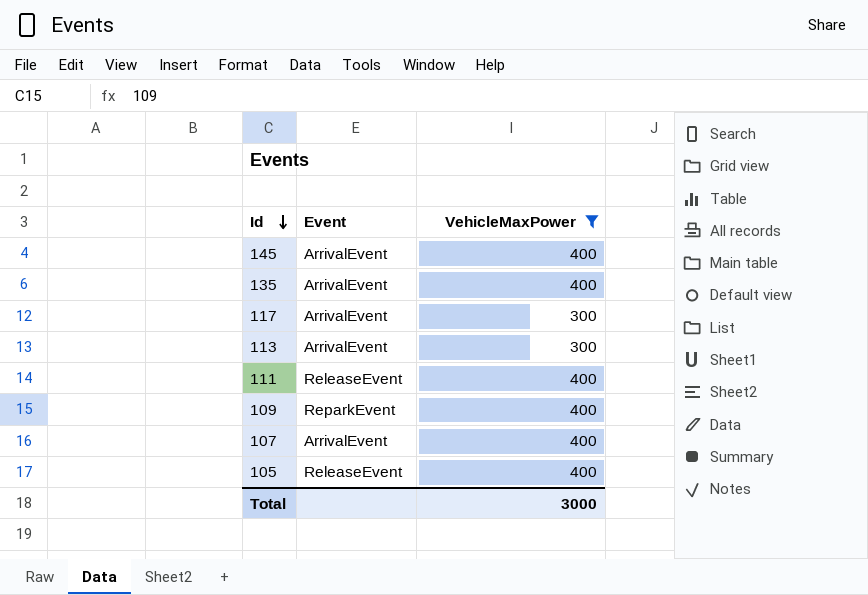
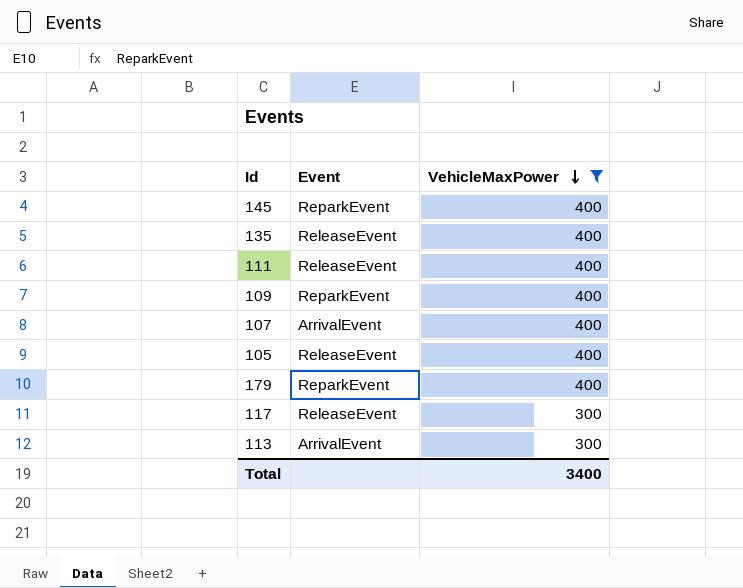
row order: Id descending -> VehicleMaxPower descending
145 | Event: ArrivalEvent -> ReparkEvent
135 | Event: ArrivalEvent -> ReleaseEvent
row 179: none -> ReparkEvent | 400
117 | Event: ArrivalEvent -> ReleaseEvent
Total | VehicleMaxPower: 3000 -> 3400

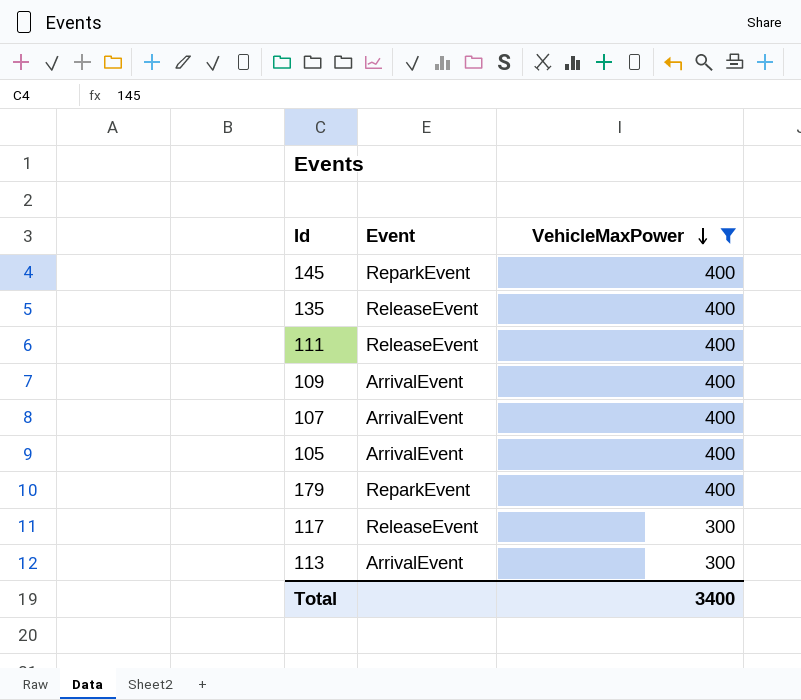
109 | Event: ReparkEvent -> ArrivalEvent
105 | Event: ReleaseEvent -> ArrivalEvent

